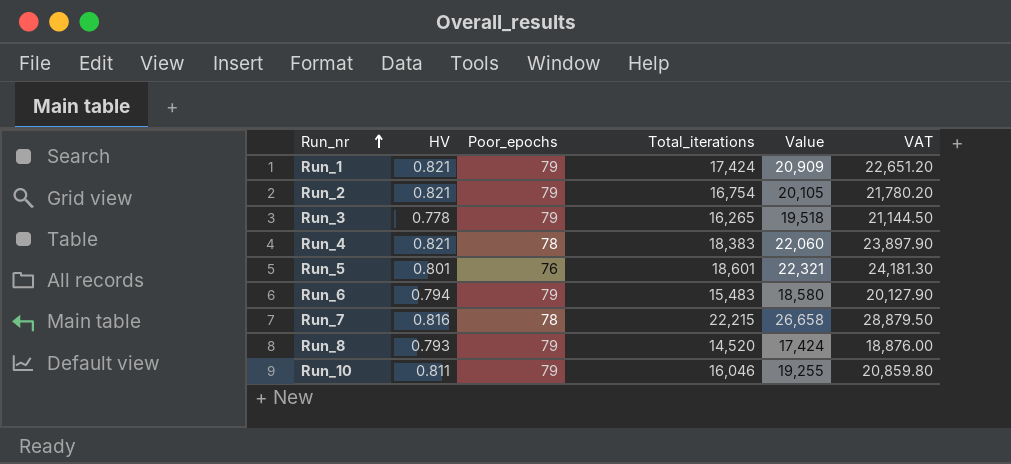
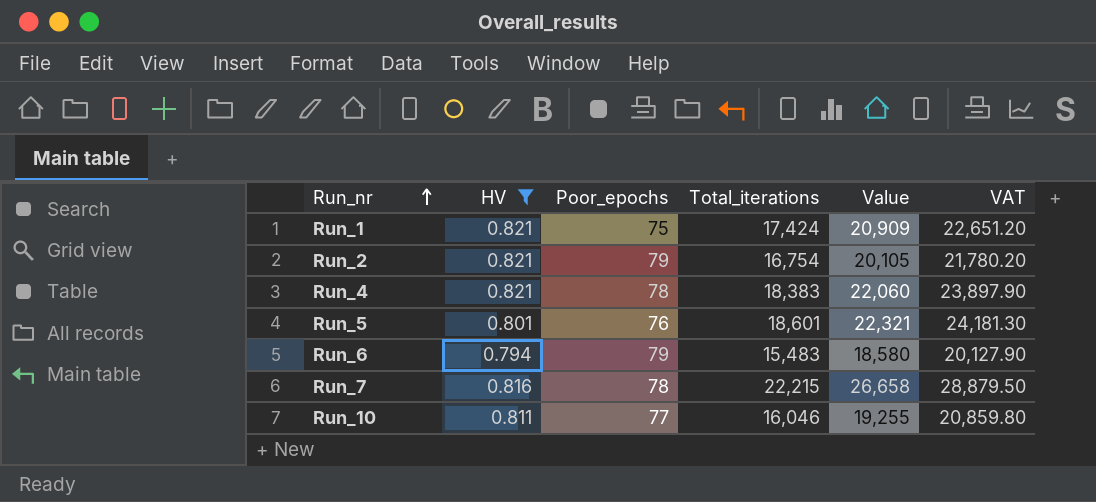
filter: none -> HV >= 0.794
Run_1 | Poor_epochs: 79 -> 75
Run_10 | Poor_epochs: 79 -> 77

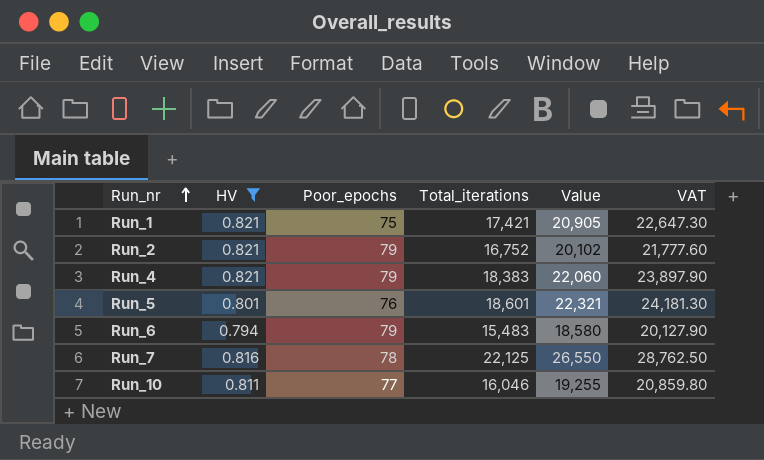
Run_1 | Total_iterations: 17,424 -> 17,421
Run_1 | Value: 20,909 -> 20,905
Run_1 | VAT: 22,651.20 -> 22,647.30
Run_2 | Total_iterations: 16,754 -> 16,752
Run_2 | Value: 20,105 -> 20,102
Run_2 | VAT: 21,780.20 -> 21,777.60
Run_4 | Poor_epochs: 78 -> 79
Run_7 | Total_iterations: 22,215 -> 22,125
Run_7 | Value: 26,658 -> 26,550
Run_7 | VAT: 28,879.50 -> 28,762.50

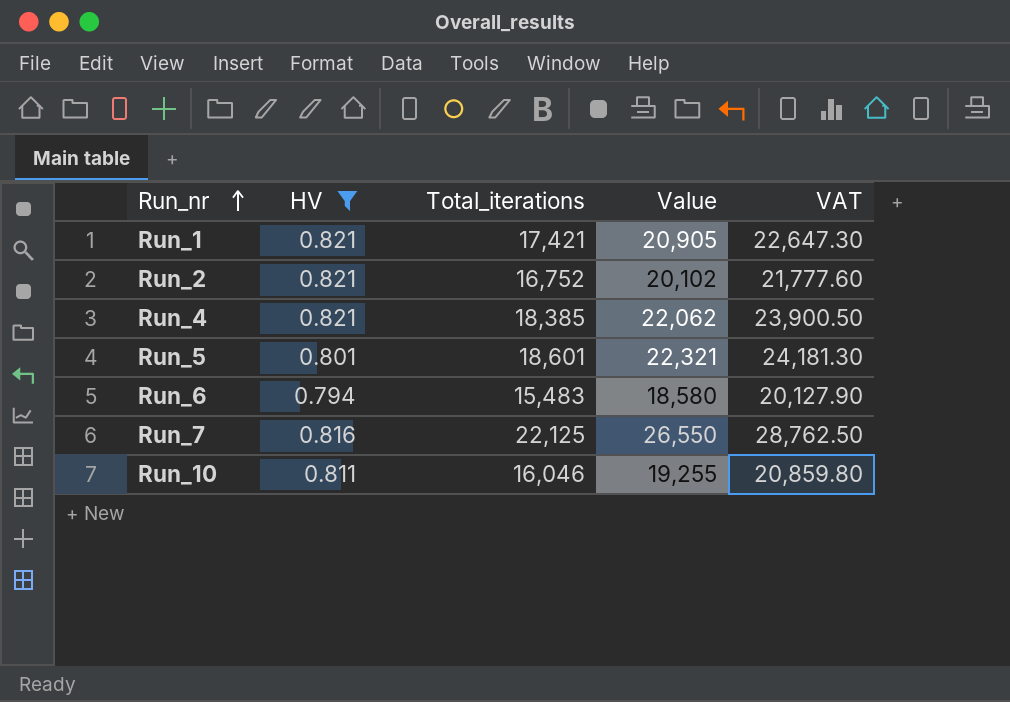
column Poor_epochs | position: 3 -> none
Run_4 | Total_iterations: 18,383 -> 18,385
Run_4 | Value: 22,060 -> 22,062
Run_4 | VAT: 23,897.90 -> 23,900.50

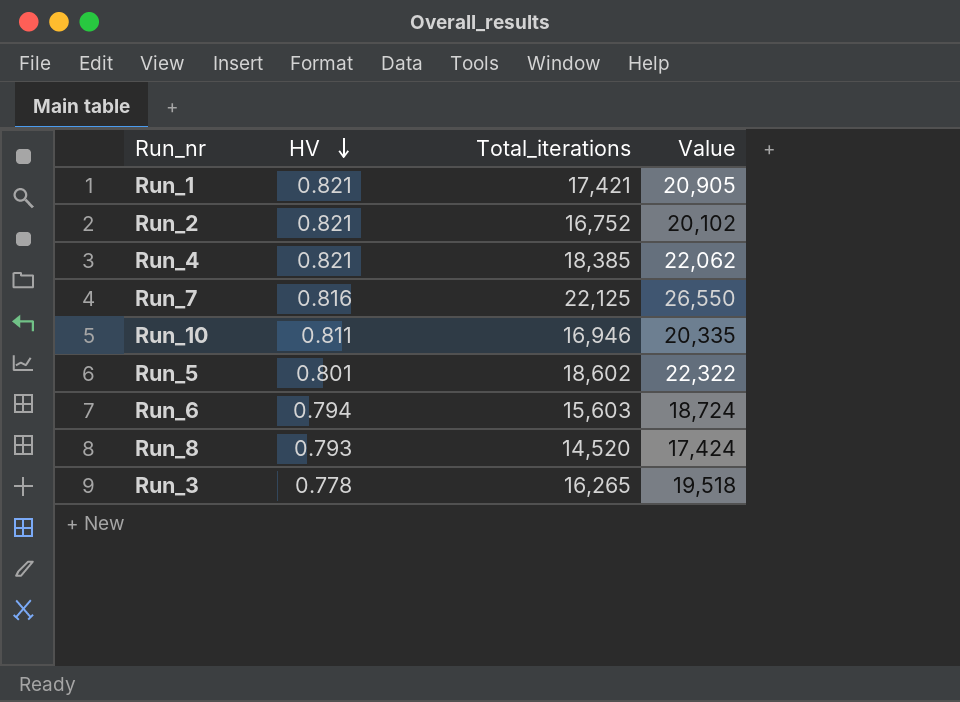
filter: HV >= 0.794 -> none
row order: Run_nr ascending -> HV descending
column VAT | formula: [Total_iterations] * 1.3 -> none
Run_10 | Total_iterations: 16,046 -> 16,946
Run_10 | Value: 19,255 -> 20,335
Run_5 | Total_iterations: 18,601 -> 18,602
Run_5 | Value: 22,321 -> 22,322
Run_6 | Total_iterations: 15,483 -> 15,603
Run_6 | Value: 18,580 -> 18,724

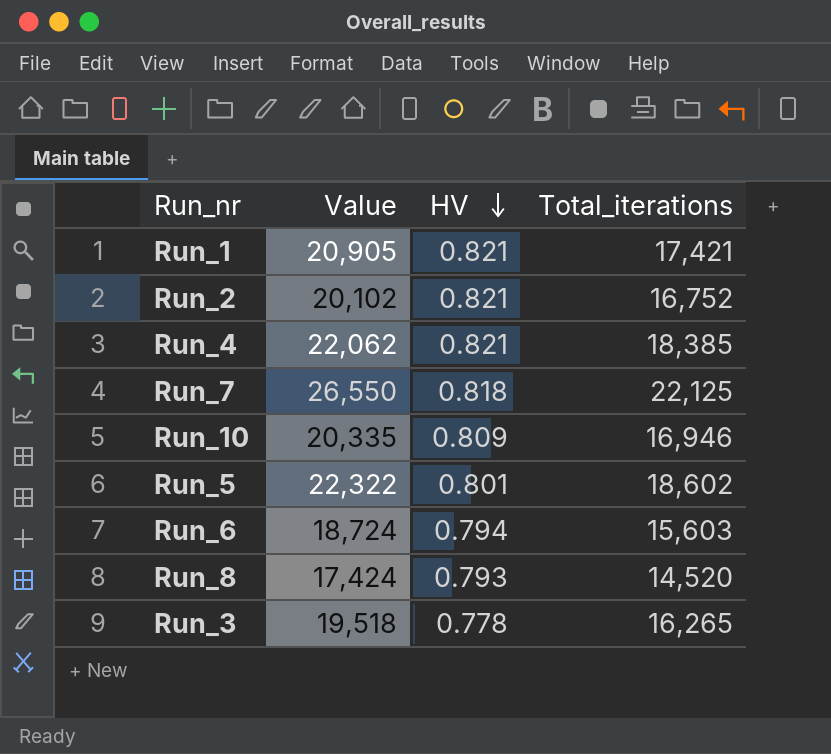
column Value | position: 4 -> 2
Run_7 | HV: 0.816 -> 0.818
Run_10 | HV: 0.811 -> 0.809

